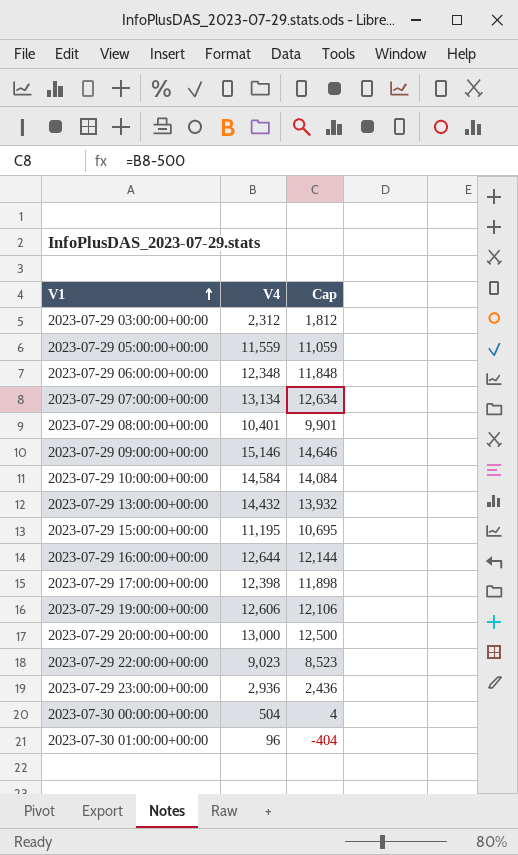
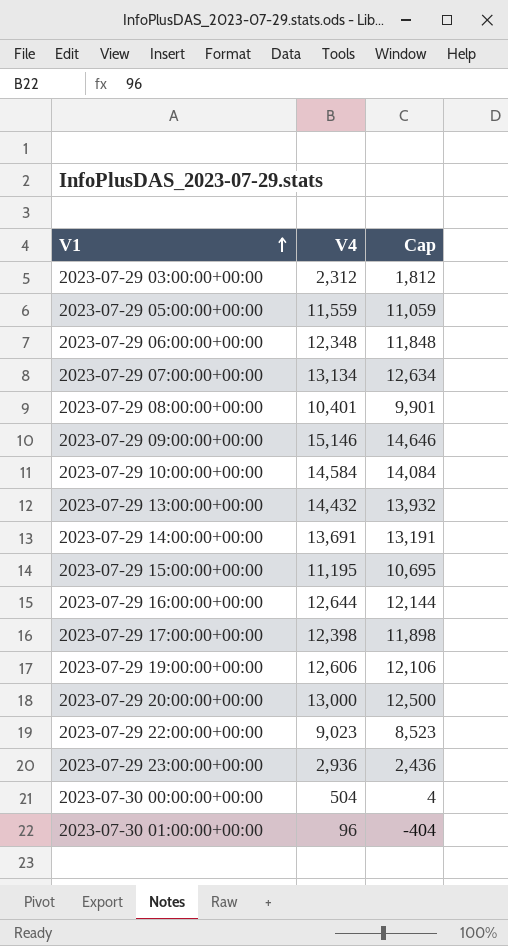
row 2023-07-29 14:00:00+00:00: none -> 13,691 | 13,191

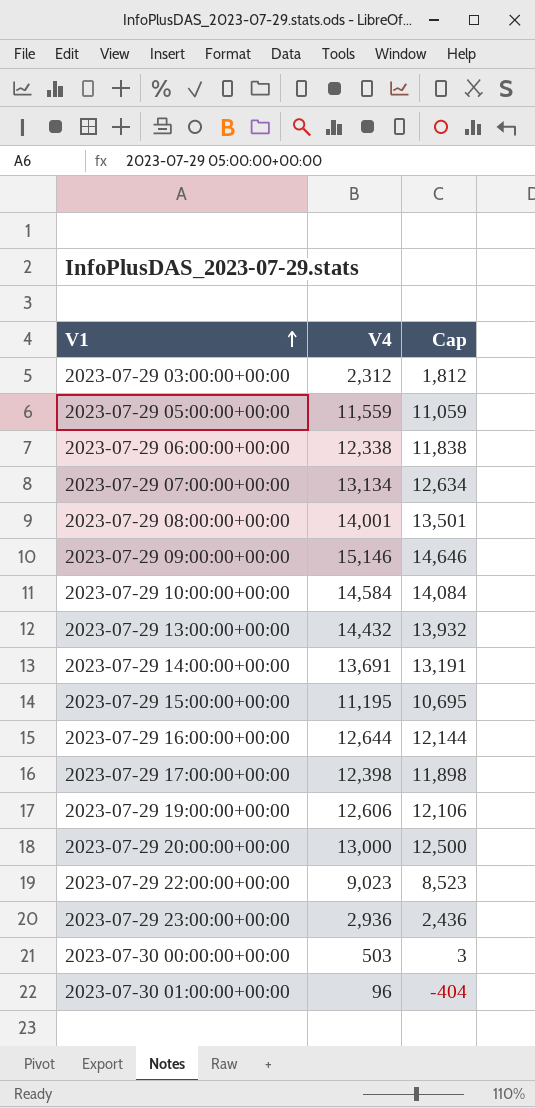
2023-07-29 06:00:00+00:00 | V4: 12,348 -> 12,338
2023-07-29 06:00:00+00:00 | Cap: 11,848 -> 11,838
2023-07-29 08:00:00+00:00 | V4: 10,401 -> 14,001
2023-07-29 08:00:00+00:00 | Cap: 9,901 -> 13,501
2023-07-30 00:00:00+00:00 | V4: 504 -> 503
2023-07-30 00:00:00+00:00 | Cap: 4 -> 3

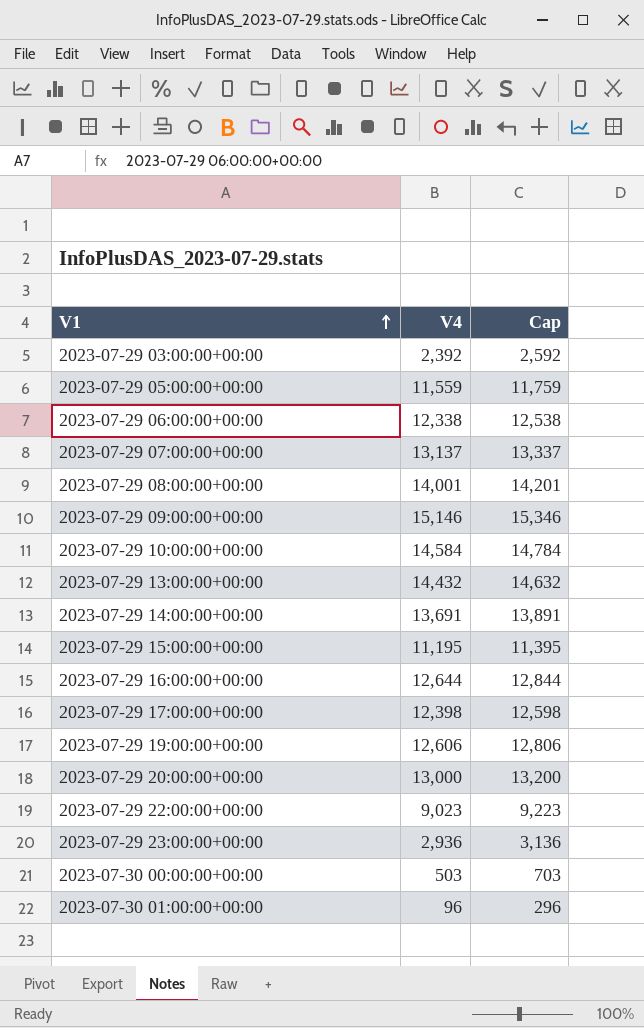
column Cap | formula: [V4] - 500 -> [V4] + 200
2023-07-29 03:00:00+00:00 | V4: 2,312 -> 2,392
2023-07-29 07:00:00+00:00 | V4: 13,134 -> 13,137

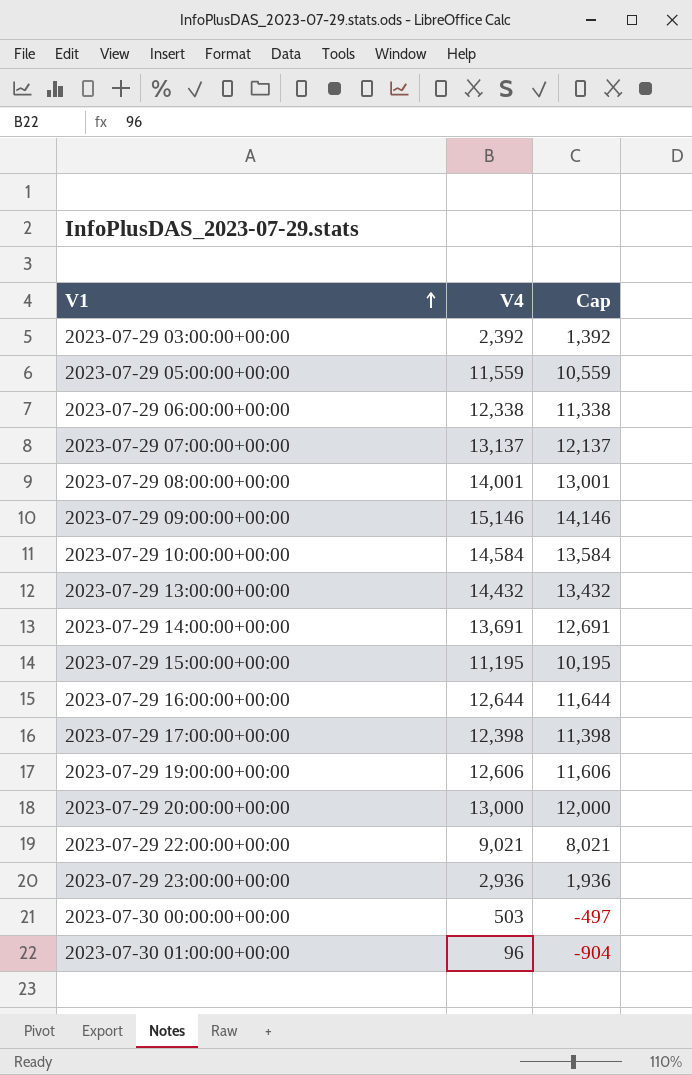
column Cap | formula: [V4] + 200 -> [V4] - 1000
2023-07-29 22:00:00+00:00 | V4: 9,023 -> 9,021

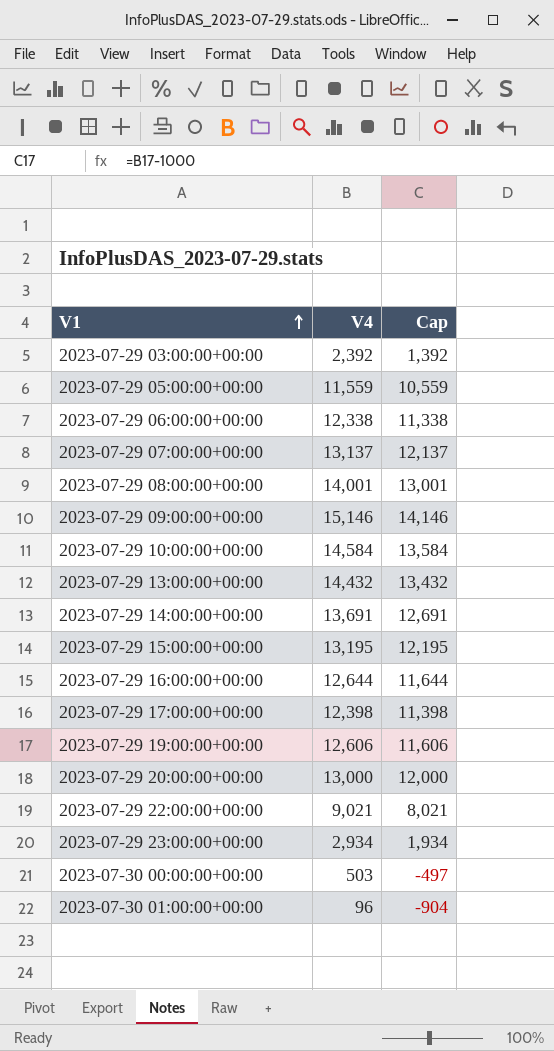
2023-07-29 15:00:00+00:00 | V4: 11,195 -> 13,195
2023-07-29 15:00:00+00:00 | Cap: 10,195 -> 12,195
2023-07-29 23:00:00+00:00 | V4: 2,936 -> 2,934
2023-07-29 23:00:00+00:00 | Cap: 1,936 -> 1,934

